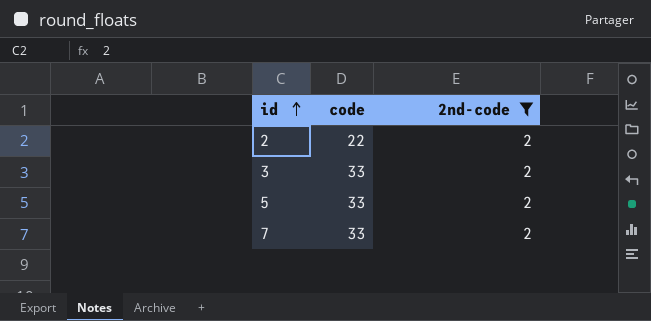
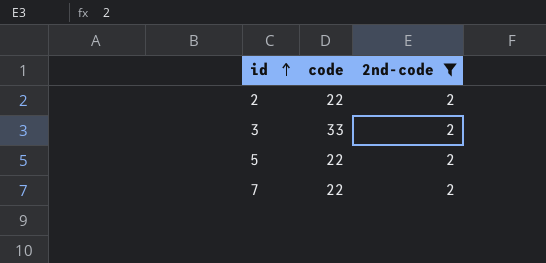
5 | code: 33 -> 22
7 | code: 33 -> 22

